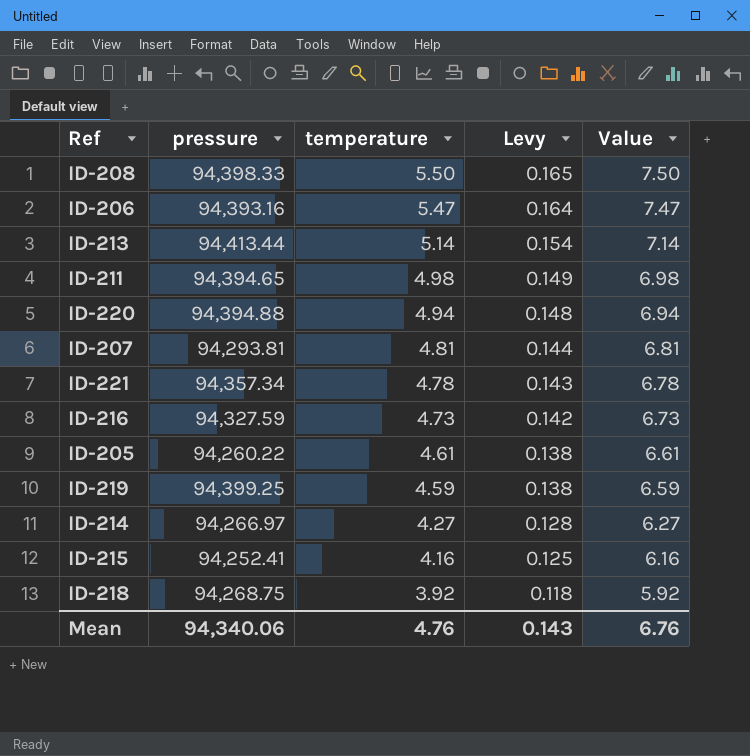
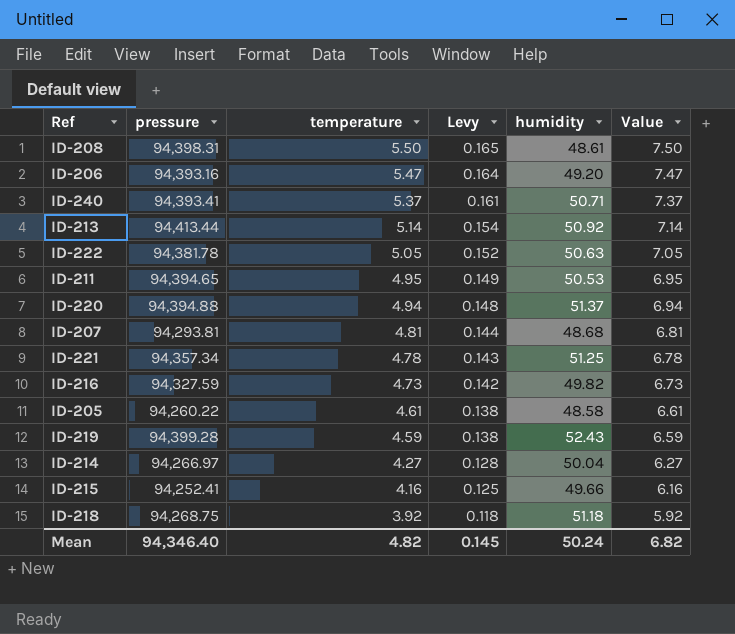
column humidity | position: none -> 5
ID-208 | pressure: 94,398.33 -> 94,398.31
row ID-240: none -> 94,393.41 | 5.37 | 0.161 | 50.71 | 7.37
row ID-222: none -> 94,381.78 | 5.05 | 0.152 | 50.63 | 7.05
ID-211 | temperature: 4.98 -> 4.95
ID-211 | Value: 6.98 -> 6.95
ID-219 | pressure: 94,399.25 -> 94,399.28
Mean | pressure: 94,340.06 -> 94,346.40
Mean | temperature: 4.76 -> 4.82
Mean | Levy: 0.143 -> 0.145
Mean | Value: 6.76 -> 6.82

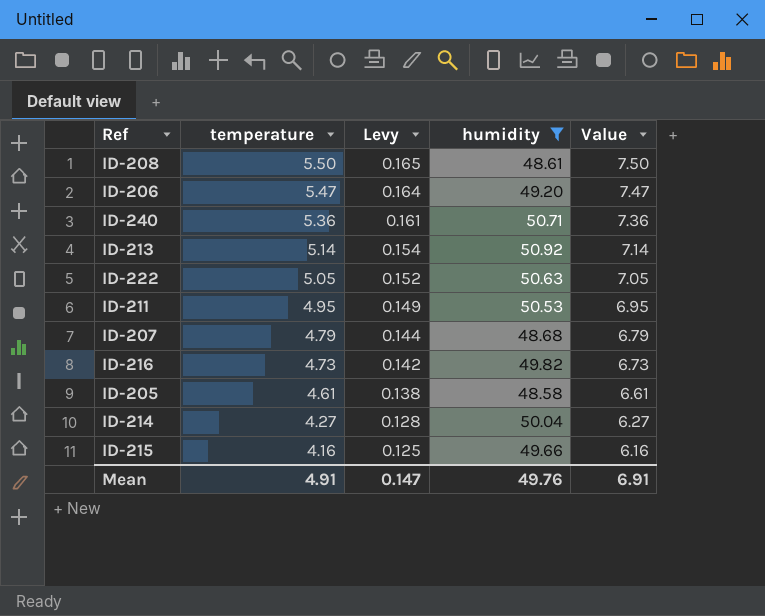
filter: none -> humidity <= 50.92
column pressure | position: 2 -> none
ID-240 | temperature: 5.37 -> 5.36
ID-240 | Value: 7.37 -> 7.36
ID-207 | temperature: 4.81 -> 4.79
ID-207 | Value: 6.81 -> 6.79
Mean | temperature: 4.82 -> 4.91
Mean | Levy: 0.145 -> 0.147
Mean | humidity: 50.24 -> 49.76
Mean | Value: 6.82 -> 6.91

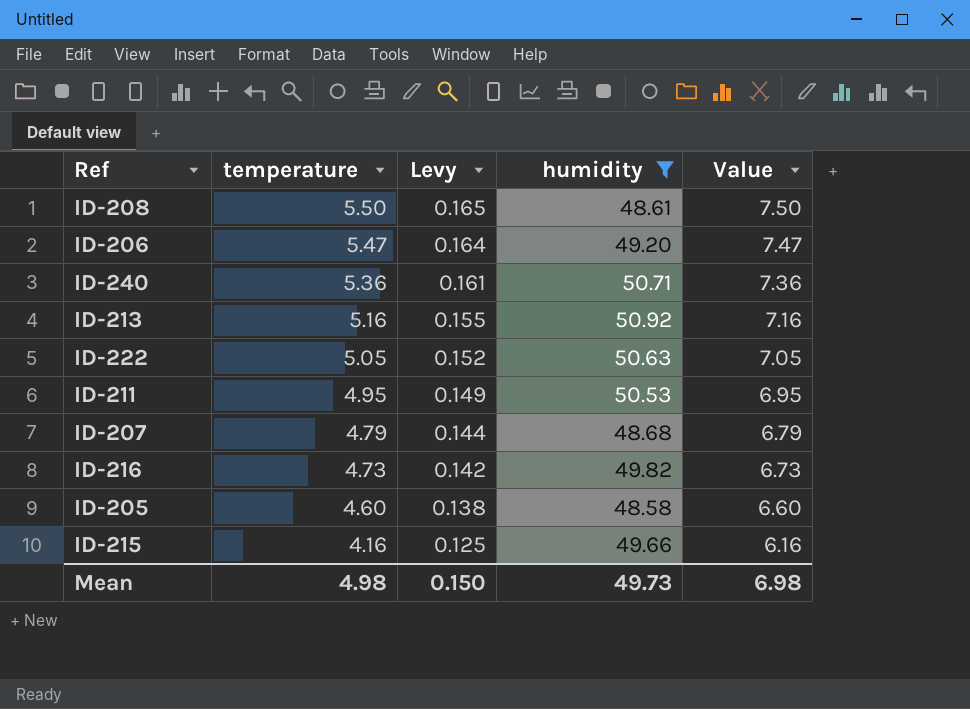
row ID-214: 4.27 | 0.128 | 50.04 | 6.27 -> none
ID-213 | temperature: 5.14 -> 5.16
ID-213 | Levy: 0.154 -> 0.155
ID-213 | Value: 7.14 -> 7.16
ID-205 | temperature: 4.61 -> 4.60
ID-205 | Value: 6.61 -> 6.60
Mean | temperature: 4.91 -> 4.98
Mean | Levy: 0.147 -> 0.150
Mean | humidity: 49.76 -> 49.73
Mean | Value: 6.91 -> 6.98

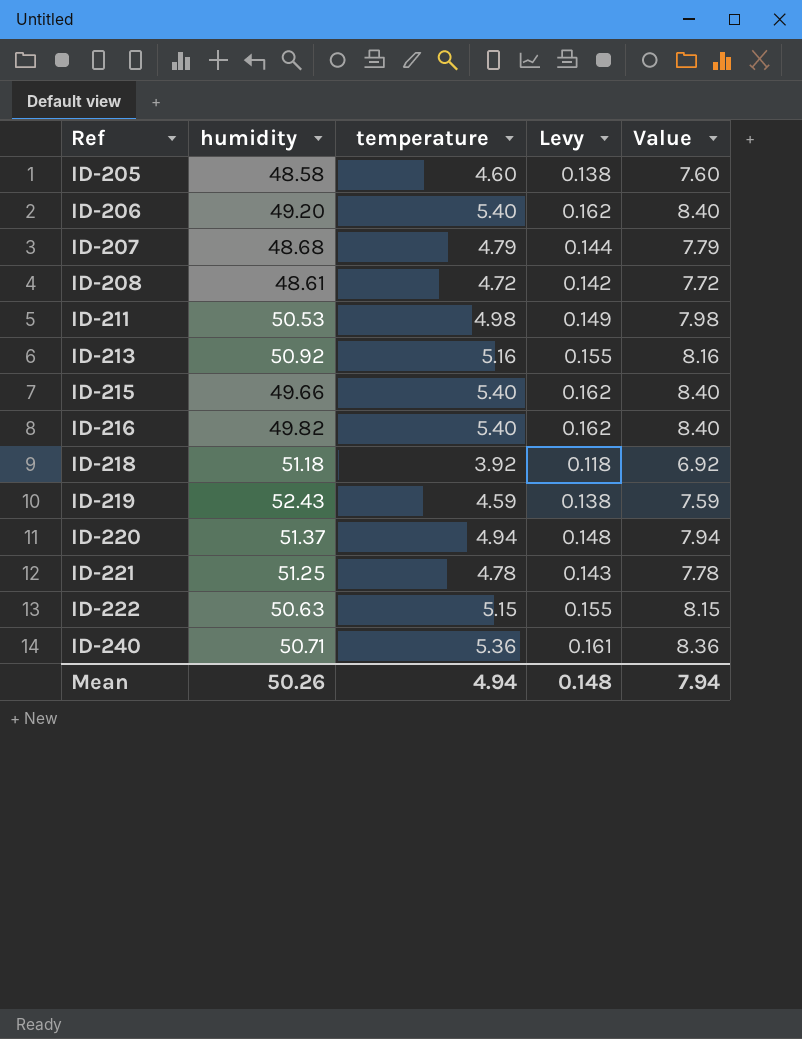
filter: humidity <= 50.92 -> none
row order: temperature descending -> Ref ascending
column humidity | position: 4 -> 2
column Value | formula: [temperature] + 2 -> [temperature] + 3
ID-206 | temperature: 5.47 -> 5.40
ID-206 | Levy: 0.164 -> 0.162
ID-208 | temperature: 5.50 -> 4.72
ID-208 | Levy: 0.165 -> 0.142
ID-211 | temperature: 4.95 -> 4.98
ID-215 | temperature: 4.16 -> 5.40
ID-215 | Levy: 0.125 -> 0.162
ID-216 | temperature: 4.73 -> 5.40
ID-216 | Levy: 0.142 -> 0.162
ID-222 | temperature: 5.05 -> 5.15
ID-222 | Levy: 0.152 -> 0.155
Mean | humidity: 49.73 -> 50.26
Mean | temperature: 4.98 -> 4.94
Mean | Levy: 0.150 -> 0.148
Mean | Value: 6.98 -> 7.94

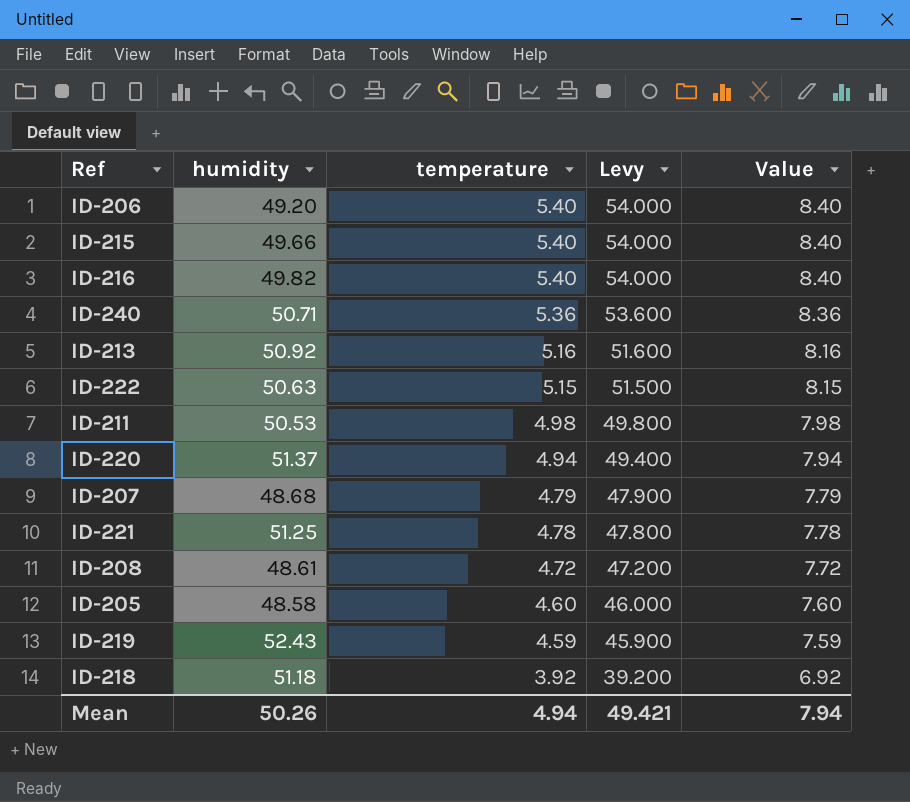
row order: Ref ascending -> temperature descending
column Levy | formula: [temperature] * 0.03 -> [temperature] * 10
Mean | Levy: 0.148 -> 49.421

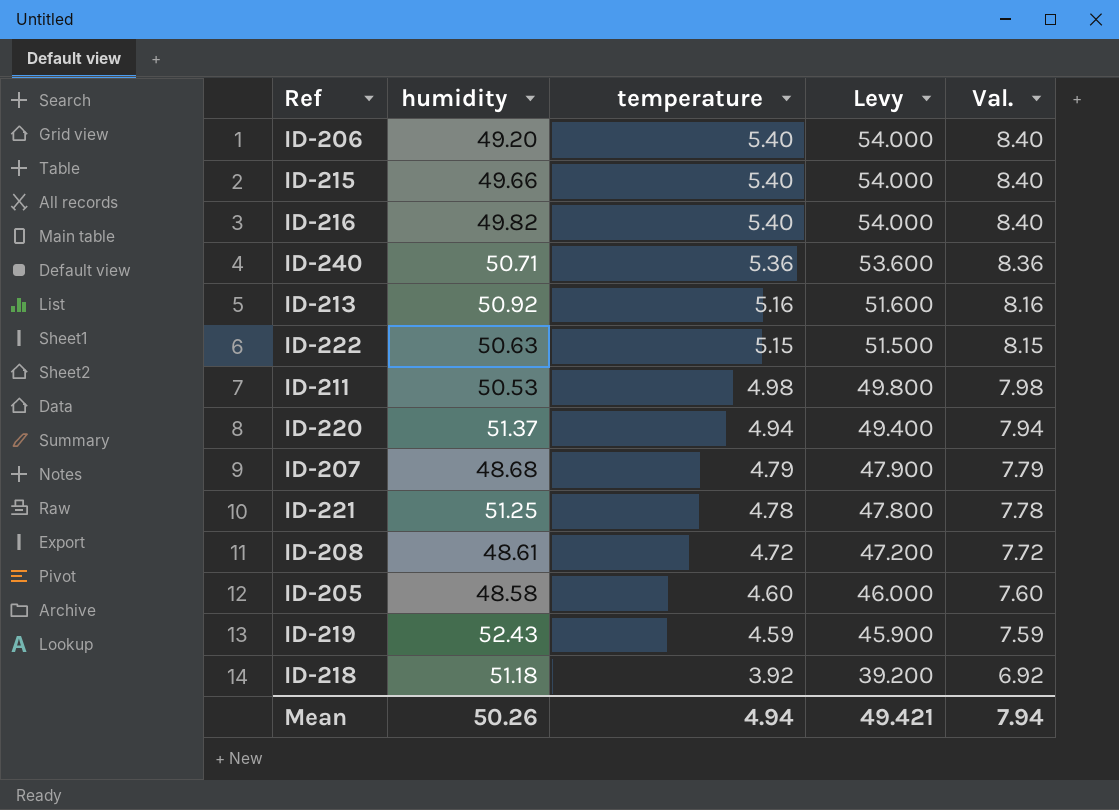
column name: Value -> Val.

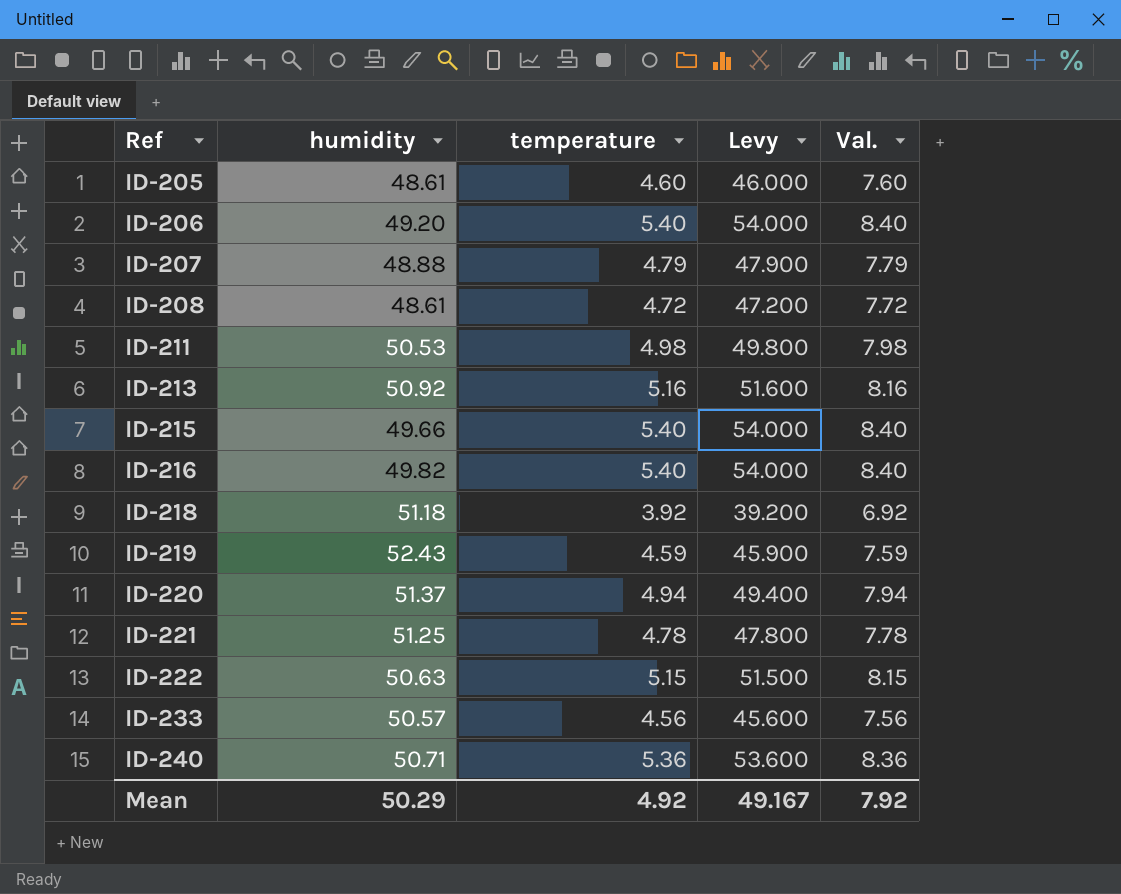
row order: temperature descending -> Ref ascending
ID-205 | humidity: 48.58 -> 48.61
ID-207 | humidity: 48.68 -> 48.88
row ID-233: none -> 50.57 | 4.56 | 45.600 | 7.56
Mean | humidity: 50.26 -> 50.29
Mean | temperature: 4.94 -> 4.92
Mean | Levy: 49.421 -> 49.167
Mean | Val.: 7.94 -> 7.92

